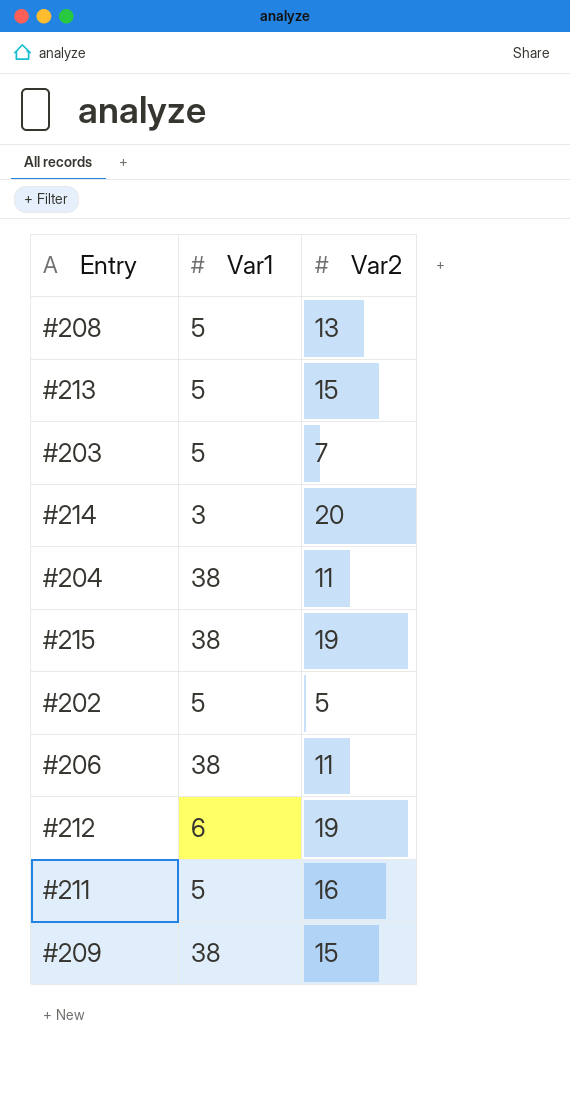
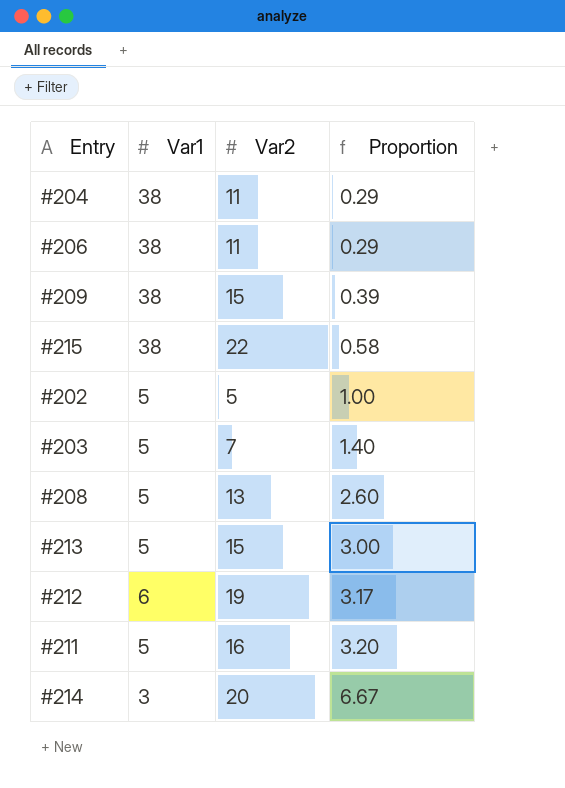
row order: none -> Proportion ascending
column Proportion | formula: none -> [Var2] / [Var1]
#215 | Var2: 19 -> 22

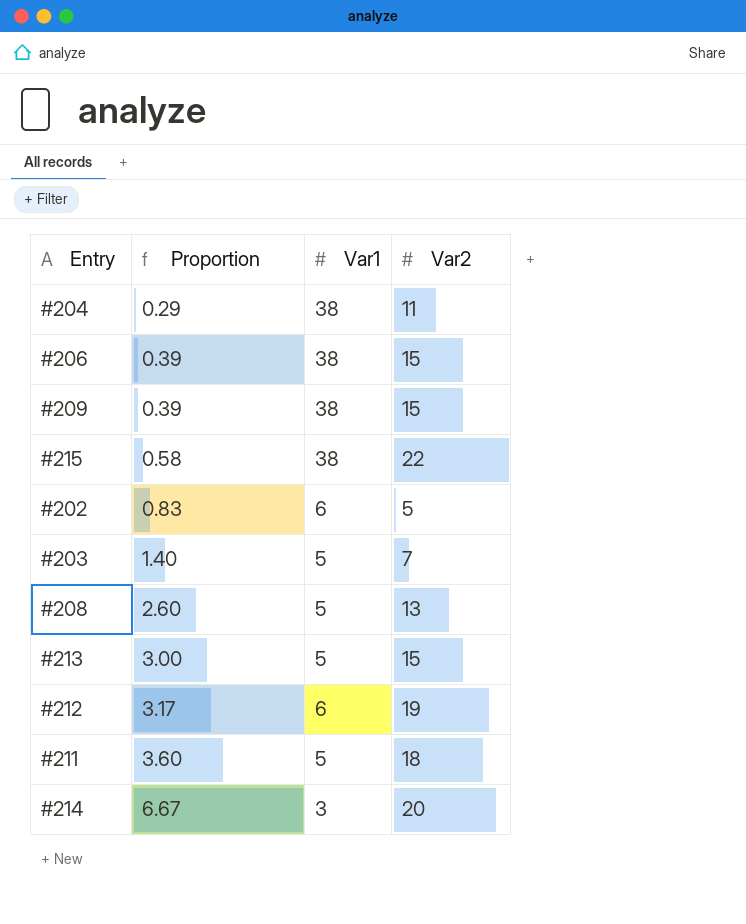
column Proportion | position: 4 -> 2
#206 | Proportion: 0.29 -> 0.39
#206 | Var2: 11 -> 15
#202 | Proportion: 1.00 -> 0.83
#202 | Var1: 5 -> 6
#211 | Proportion: 3.20 -> 3.60
#211 | Var2: 16 -> 18

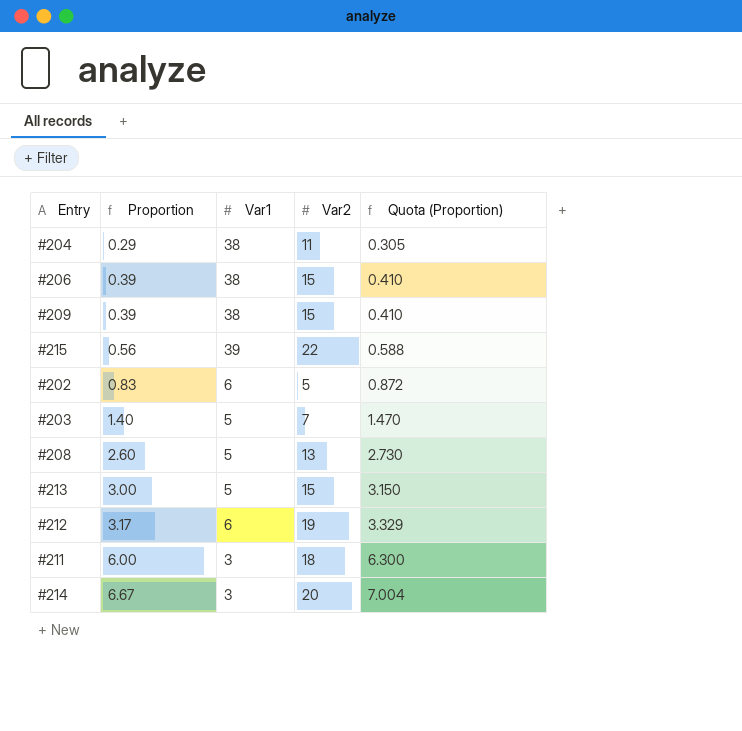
column Quota (Proportion) | formula: none -> [Proportion] * 1.05
#215 | Proportion: 0.58 -> 0.56
#215 | Var1: 38 -> 39
#211 | Proportion: 3.60 -> 6.00
#211 | Var1: 5 -> 3

